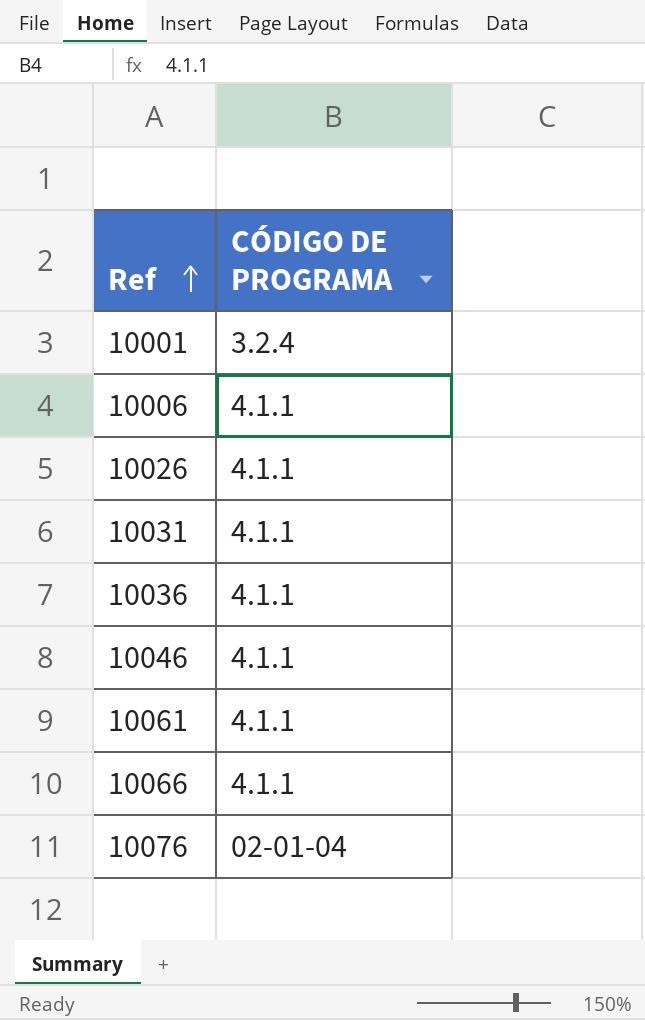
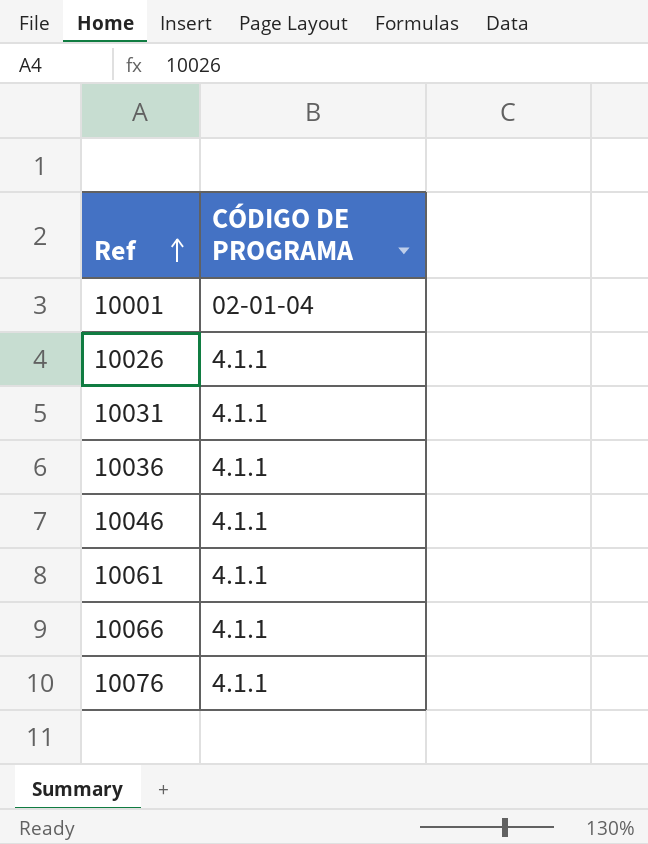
row 10006: 4.1.1 -> none
10001 | CÓDIGO DE PROGRAMA: 3.2.4 -> 02-01-04
10076 | CÓDIGO DE PROGRAMA: 02-01-04 -> 4.1.1

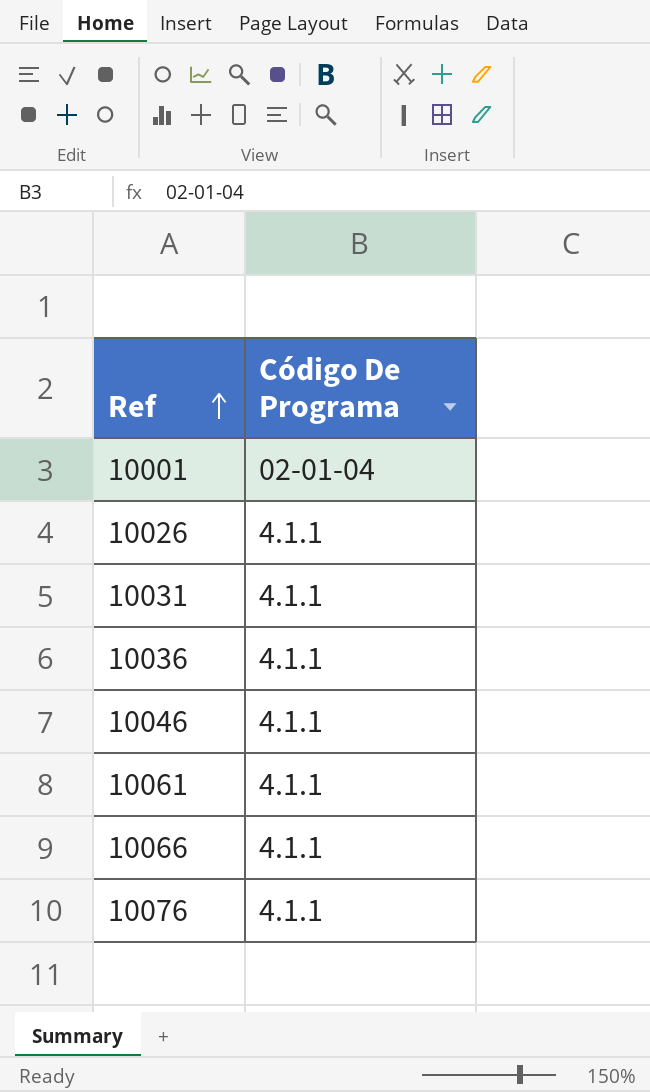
column name: CÓDIGO DE PROGRAMA -> Código De Programa

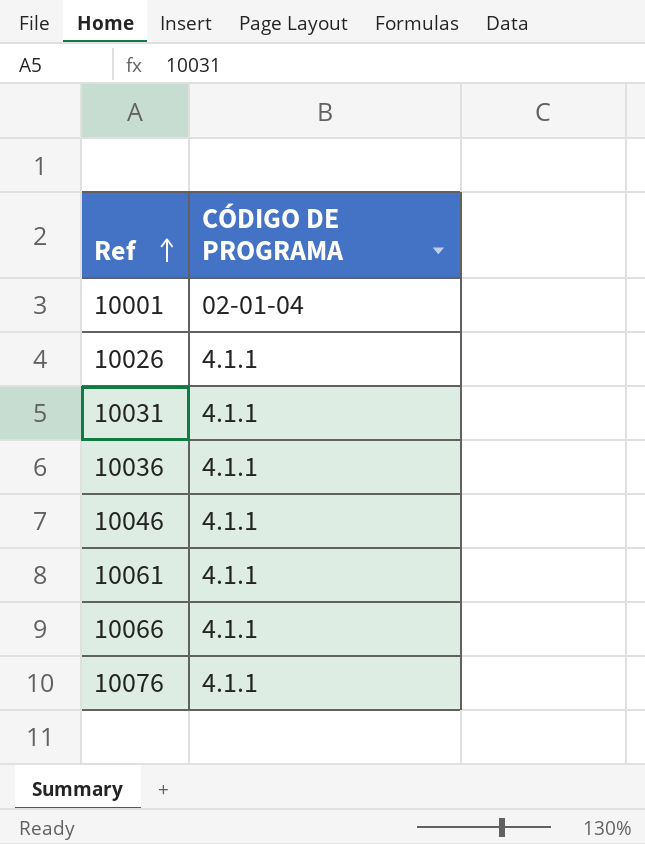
column name: Código De Programa -> CÓDIGO DE PROGRAMA

